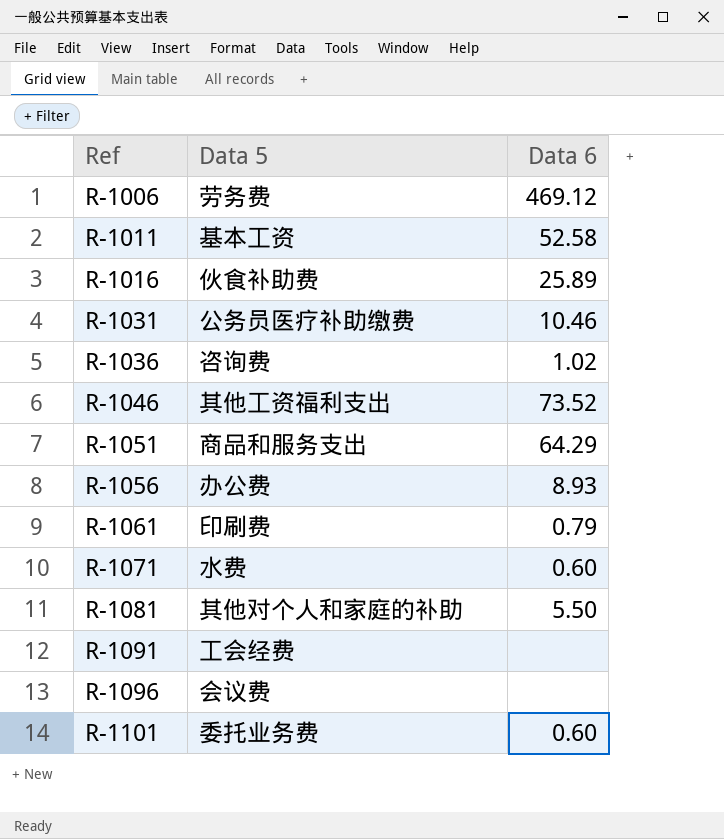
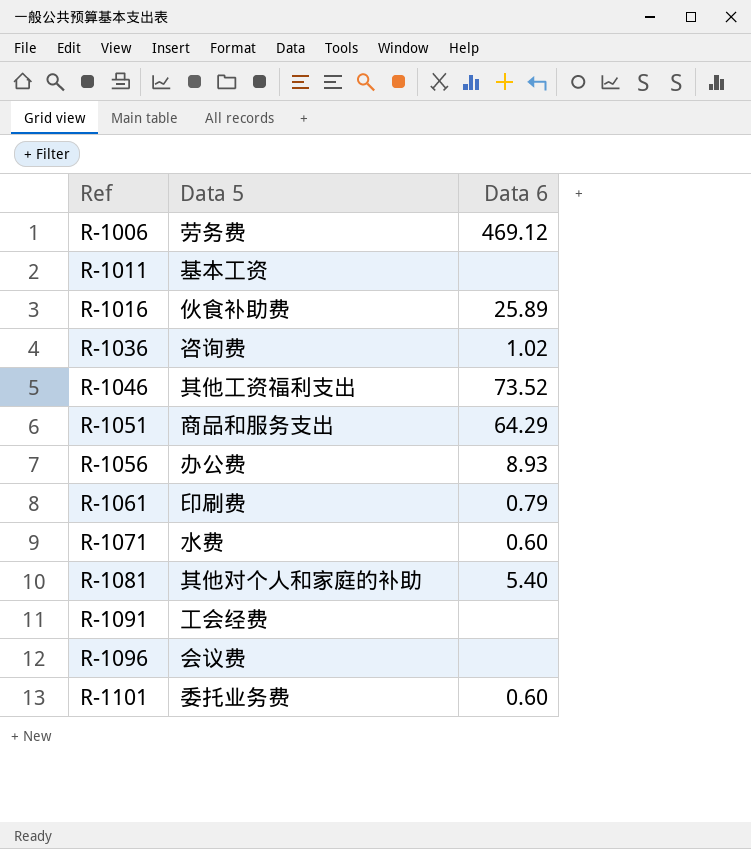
row R-1031: 公务员医疗补助缴费 | 10.46 -> none
R-1011 | Data 6: 52.58 -> none
R-1081 | Data 6: 5.50 -> 5.40

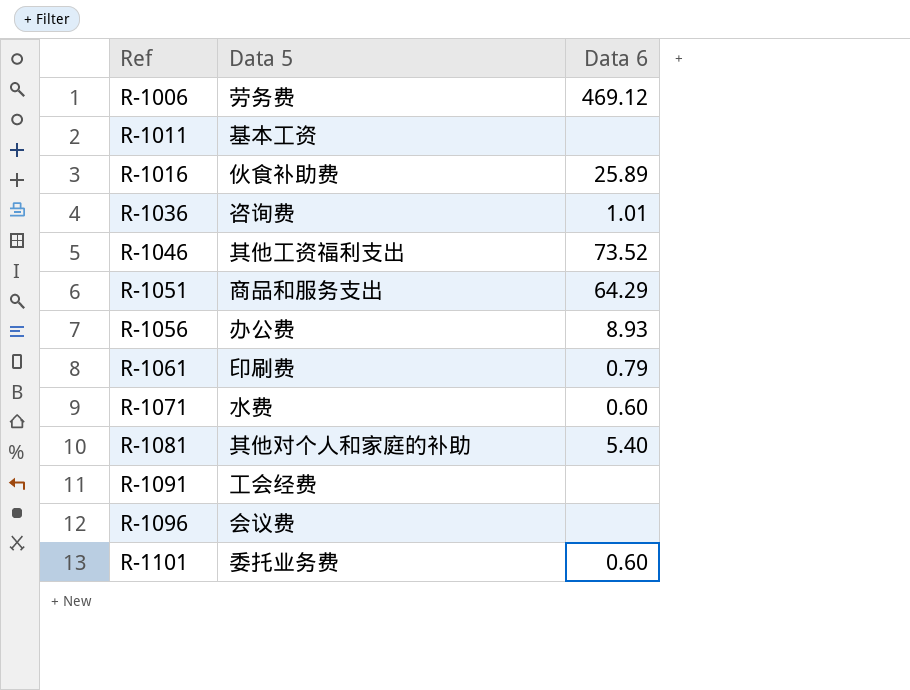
R-1036 | Data 6: 1.02 -> 1.01

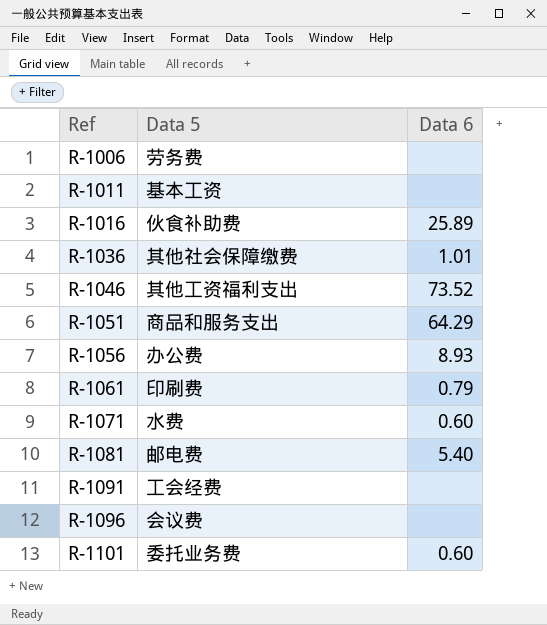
R-1006 | Data 6: 469.12 -> none
R-1036 | Data 5: 咨询费 -> 其他社会保障缴费
R-1081 | Data 5: 其他对个人和家庭的补助 -> 邮电费

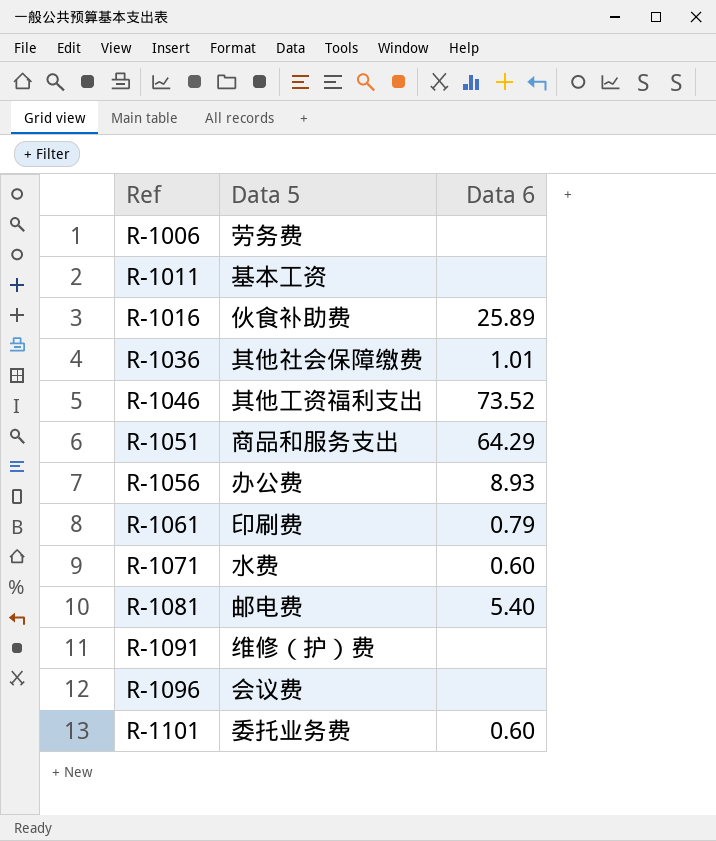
R-1091 | Data 5: 工会经费 -> 维修（护）费

